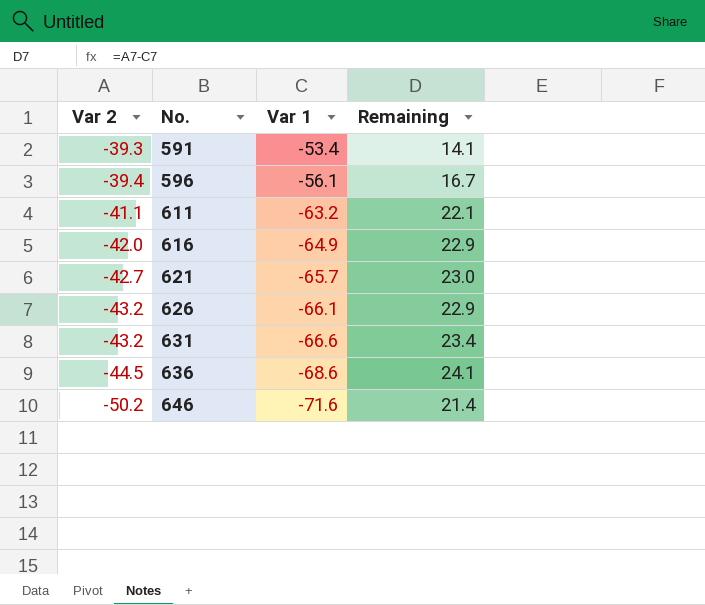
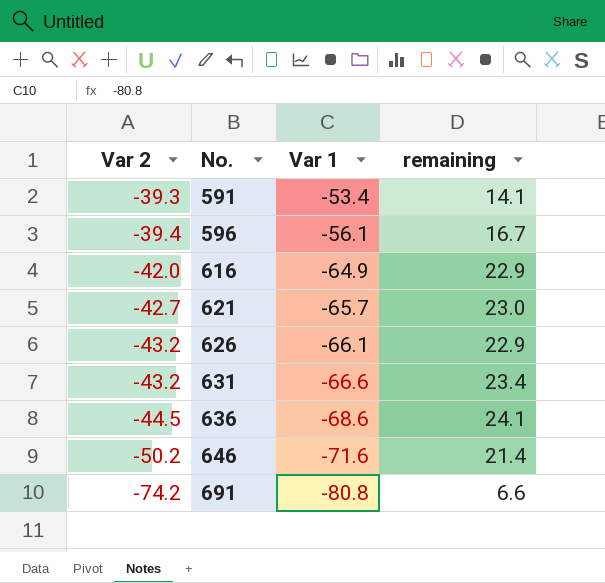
column name: Remaining -> remaining
row 611: -41.1 | -63.2 | 22.1 -> none
row 691: none -> -74.2 | -80.8 | 6.6

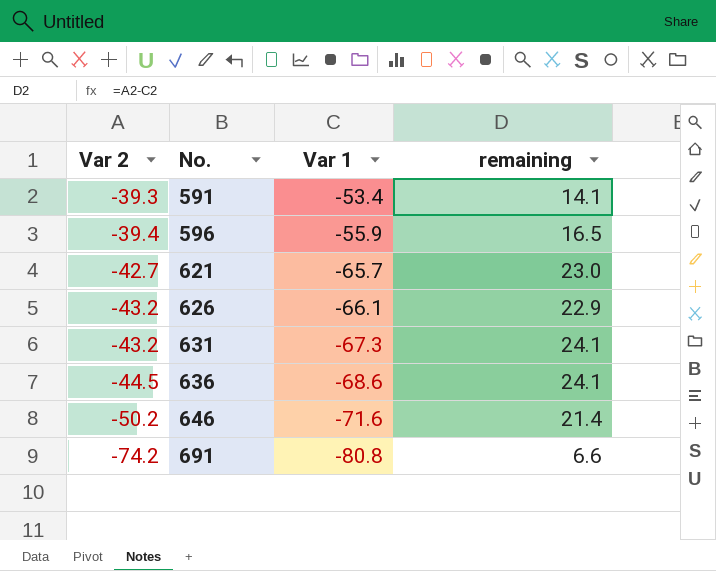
row 616: -42.0 | -64.9 | 22.9 -> none
596 | Var 1: -56.1 -> -55.9
596 | remaining: 16.7 -> 16.5
631 | Var 1: -66.6 -> -67.3
631 | remaining: 23.4 -> 24.1

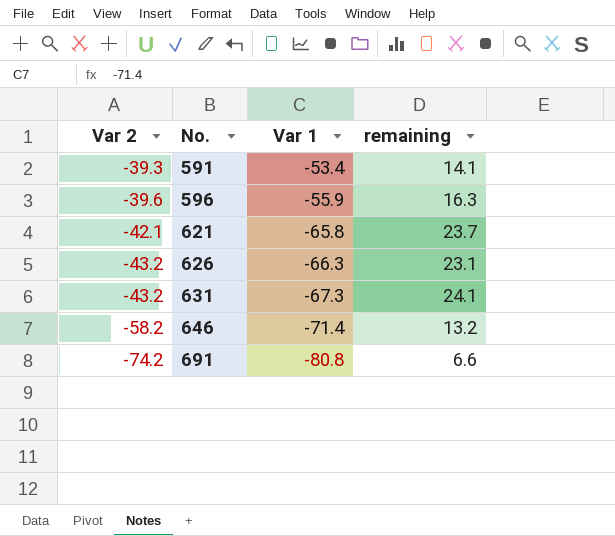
row 636: -44.5 | -68.6 | 24.1 -> none
596 | Var 2: -39.4 -> -39.6
596 | remaining: 16.5 -> 16.3
621 | Var 2: -42.7 -> -42.1
621 | Var 1: -65.7 -> -65.8
621 | remaining: 23.0 -> 23.7
626 | Var 1: -66.1 -> -66.3
626 | remaining: 22.9 -> 23.1
646 | Var 2: -50.2 -> -58.2
646 | Var 1: -71.6 -> -71.4
646 | remaining: 21.4 -> 13.2

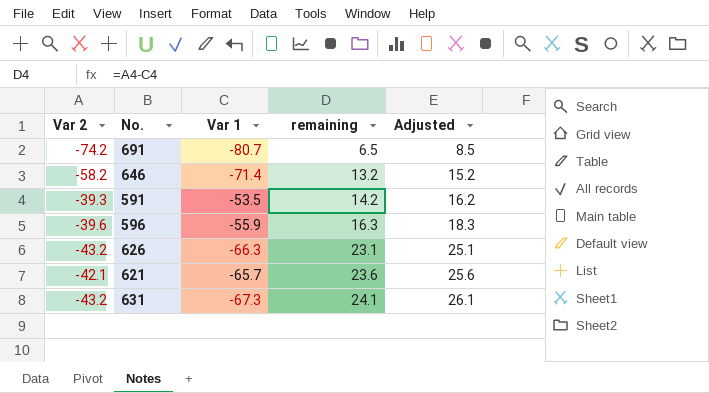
row order: Var 2 descending -> remaining ascending
column Adjusted | formula: none -> [remaining] + 2
691 | Var 1: -80.8 -> -80.7
691 | remaining: 6.6 -> 6.5
591 | Var 1: -53.4 -> -53.5
591 | remaining: 14.1 -> 14.2
621 | Var 1: -65.8 -> -65.7
621 | remaining: 23.7 -> 23.6

